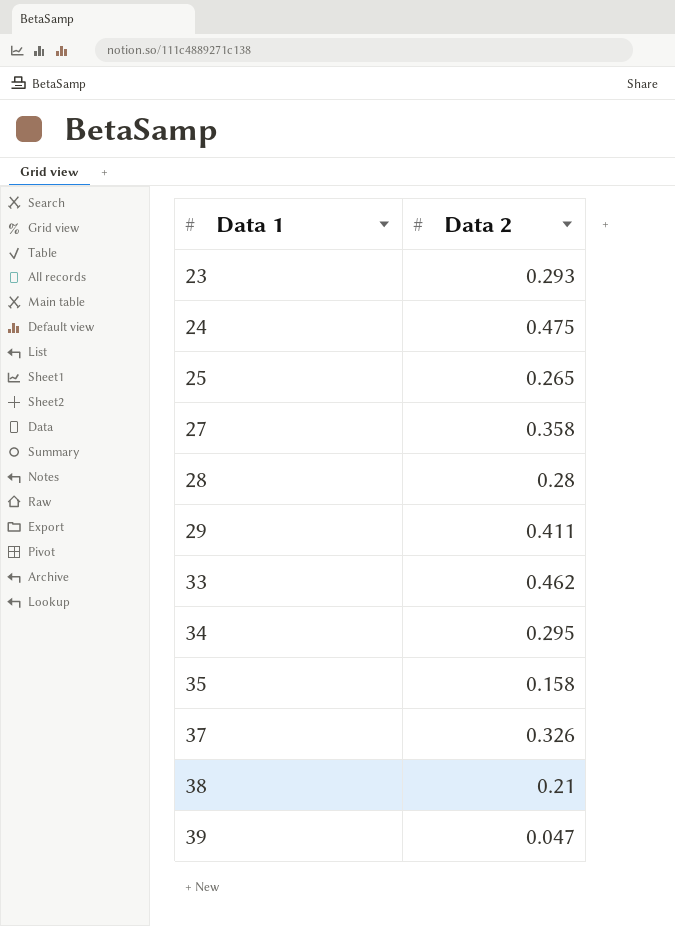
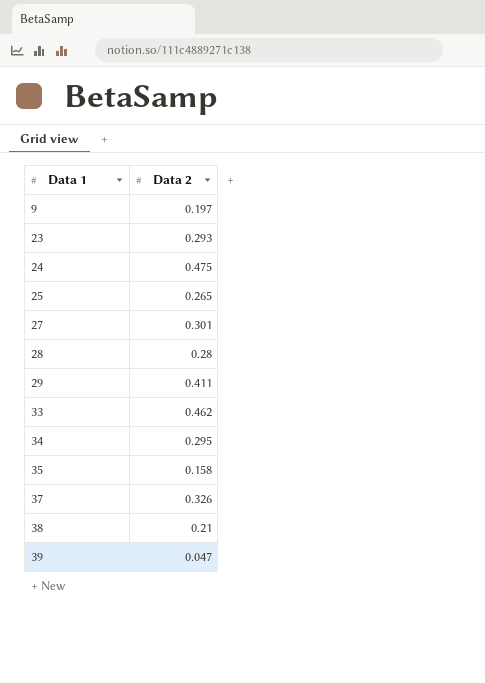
row 9: none -> 0.197
27 | Data 2: 0.358 -> 0.301

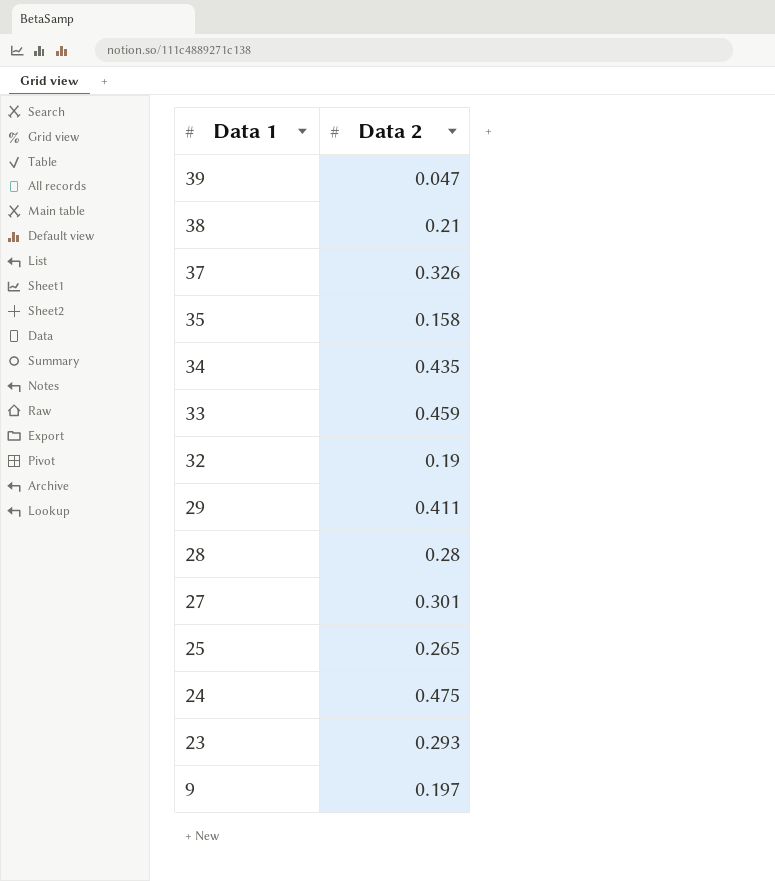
row order: Data 1 ascending -> Data 1 descending
34 | Data 2: 0.295 -> 0.435
33 | Data 2: 0.462 -> 0.459
row 32: none -> 0.19

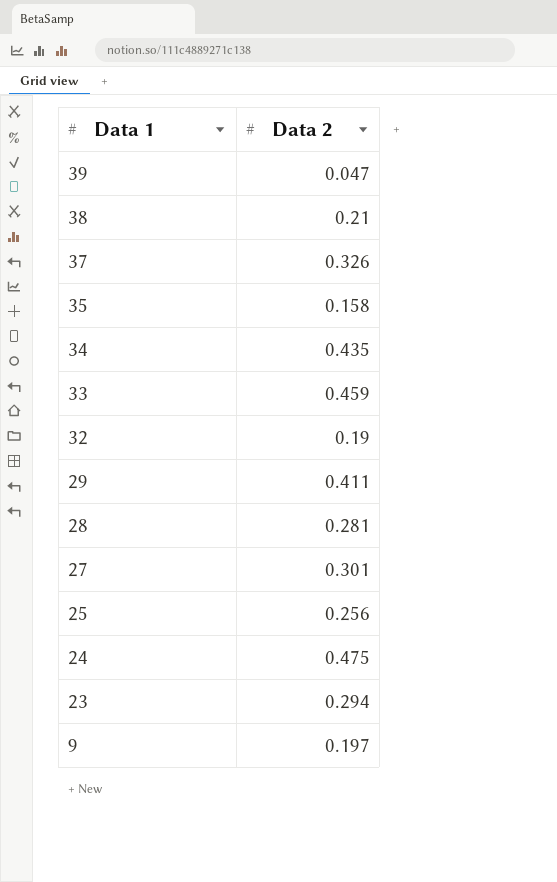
28 | Data 2: 0.28 -> 0.281
25 | Data 2: 0.265 -> 0.256
23 | Data 2: 0.293 -> 0.294

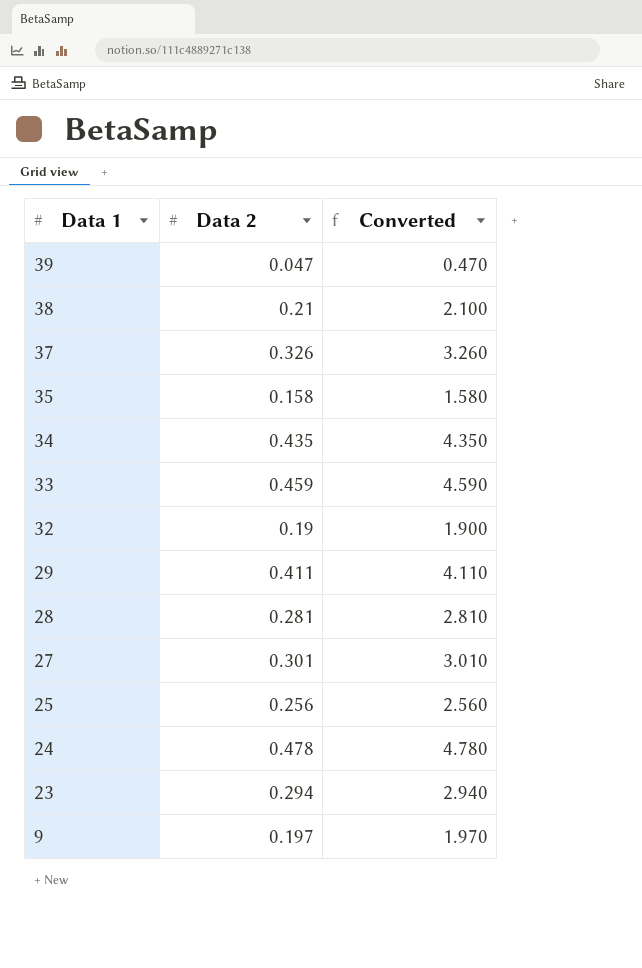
column Converted | formula: none -> [Data 2] * 10
24 | Data 2: 0.475 -> 0.478

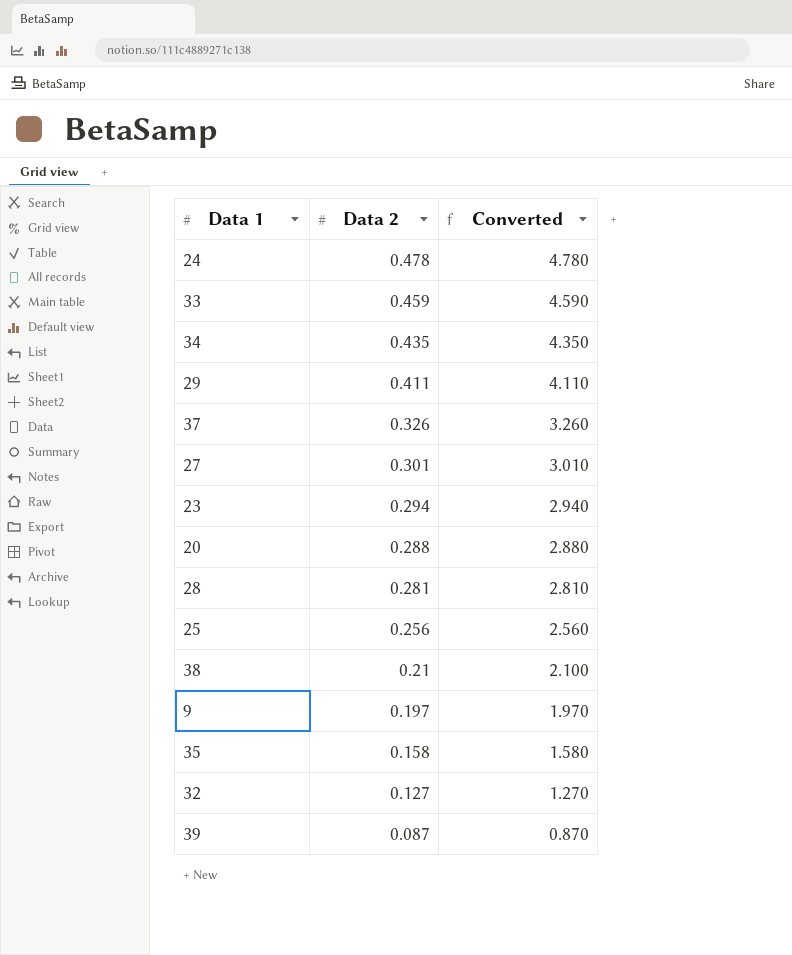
row order: Data 1 descending -> Data 2 descending
row 20: none -> 0.288 | 2.880
32 | Data 2: 0.19 -> 0.127
32 | Converted: 1.900 -> 1.270
39 | Data 2: 0.047 -> 0.087
39 | Converted: 0.470 -> 0.870

